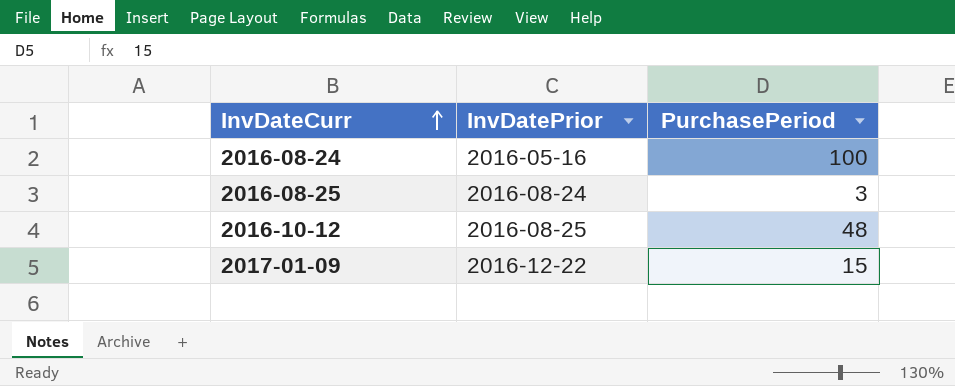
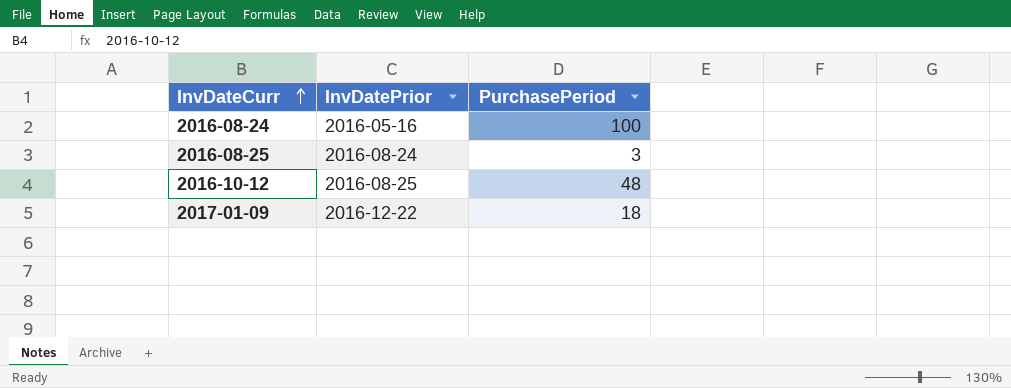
2017-01-09 | PurchasePeriod: 15 -> 18

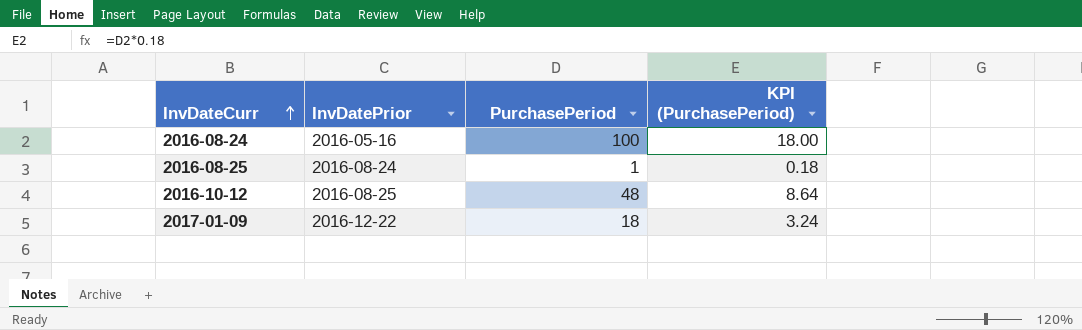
column KPI (PurchasePeriod) | formula: none -> [PurchasePeriod] * 0.18
2016-08-25 | PurchasePeriod: 3 -> 1

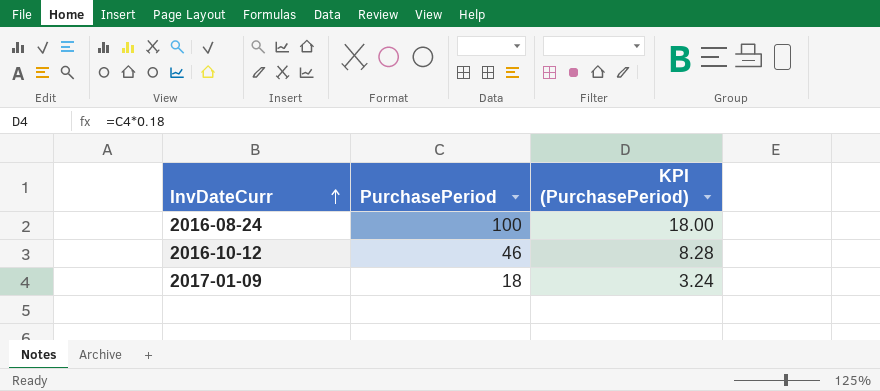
column InvDatePrior | position: 2 -> none
row 2016-08-25: 2016-08-24 | 1 | 0.18 -> none
2016-10-12 | PurchasePeriod: 48 -> 46
2016-10-12 | KPI (PurchasePeriod): 8.64 -> 8.28

